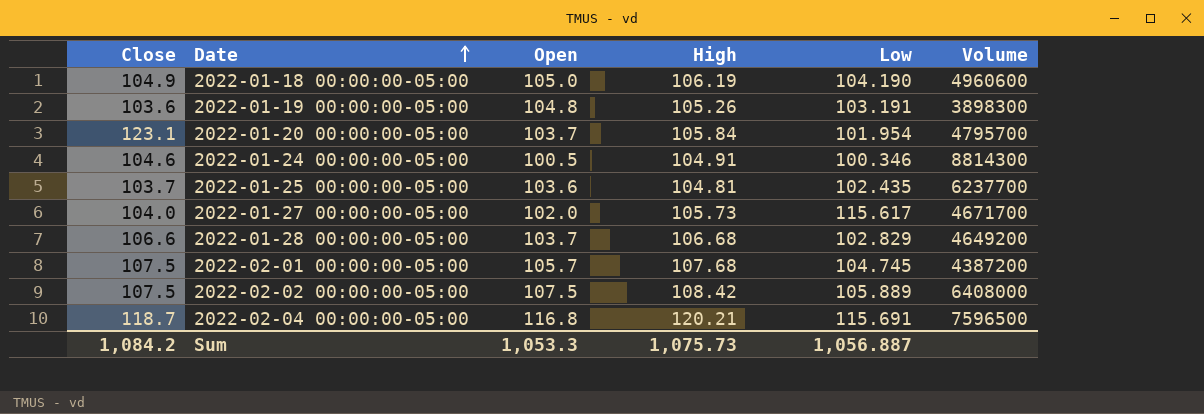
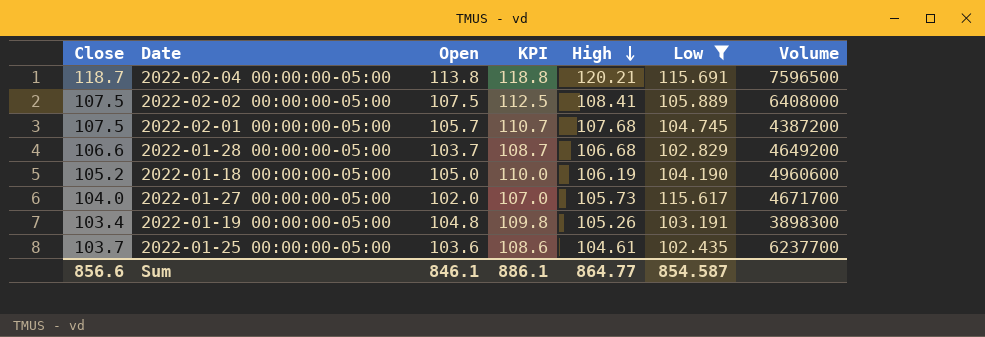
filter: none -> Low >= 102.435
row order: Date ascending -> High descending
column KPI | formula: none -> [Open] + 5
2022-02-04 00:00:00-05:00 | Open: 116.8 -> 113.8
2022-02-02 00:00:00-05:00 | High: 108.42 -> 108.41
2022-01-18 00:00:00-05:00 | Close: 104.9 -> 105.2
2022-01-19 00:00:00-05:00 | Close: 103.6 -> 103.4
2022-01-25 00:00:00-05:00 | High: 104.81 -> 104.61
Sum | Close: 1,084.2 -> 856.6
Sum | Open: 1,053.3 -> 846.1
Sum | High: 1,075.73 -> 864.77
Sum | Low: 1,056.887 -> 854.587

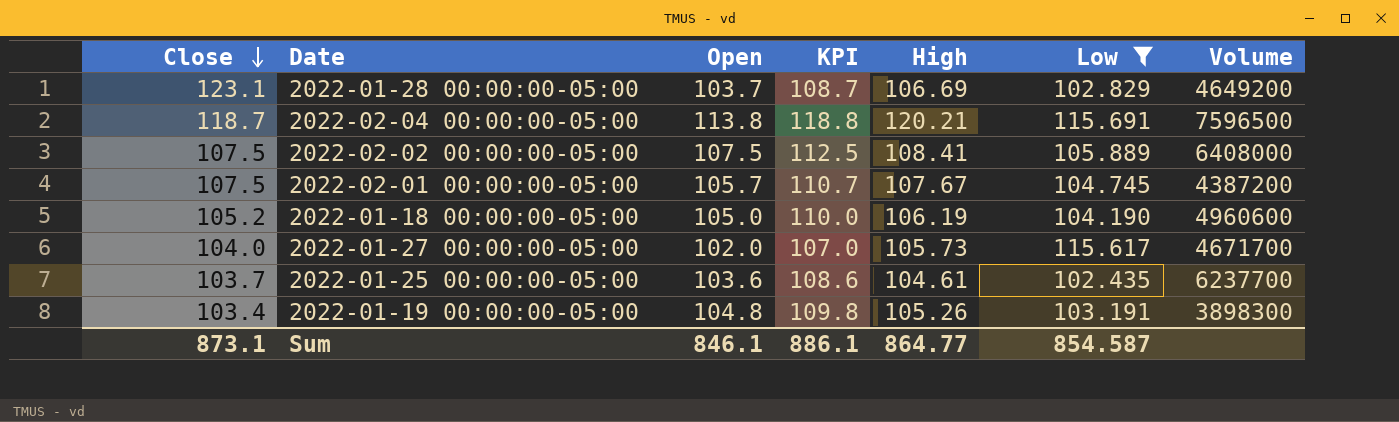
row order: High descending -> Close descending
2022-01-28 00:00:00-05:00 | Close: 106.6 -> 123.1
2022-01-28 00:00:00-05:00 | High: 106.68 -> 106.69
2022-02-01 00:00:00-05:00 | High: 107.68 -> 107.67
Sum | Close: 856.6 -> 873.1

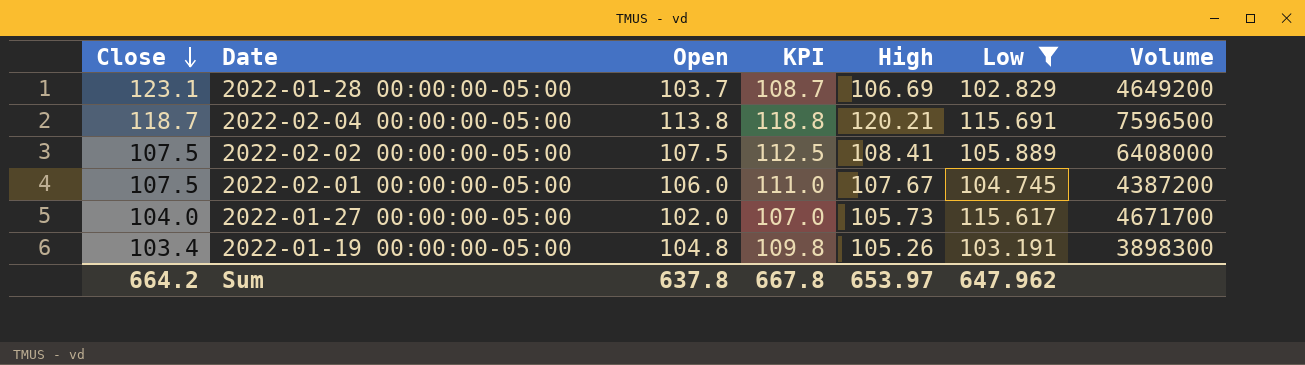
row 2022-01-18 00:00:00-05:00: 105.2 | 105.0 | 110.0 | 106.19 | 104.190 | 4960600 -> none
row 2022-01-25 00:00:00-05:00: 103.7 | 103.6 | 108.6 | 104.61 | 102.435 | 6237700 -> none
2022-02-01 00:00:00-05:00 | Open: 105.7 -> 106.0
2022-02-01 00:00:00-05:00 | KPI: 110.7 -> 111.0
Sum | Close: 873.1 -> 664.2
Sum | Open: 846.1 -> 637.8
Sum | KPI: 886.1 -> 667.8
Sum | High: 864.77 -> 653.97
Sum | Low: 854.587 -> 647.962

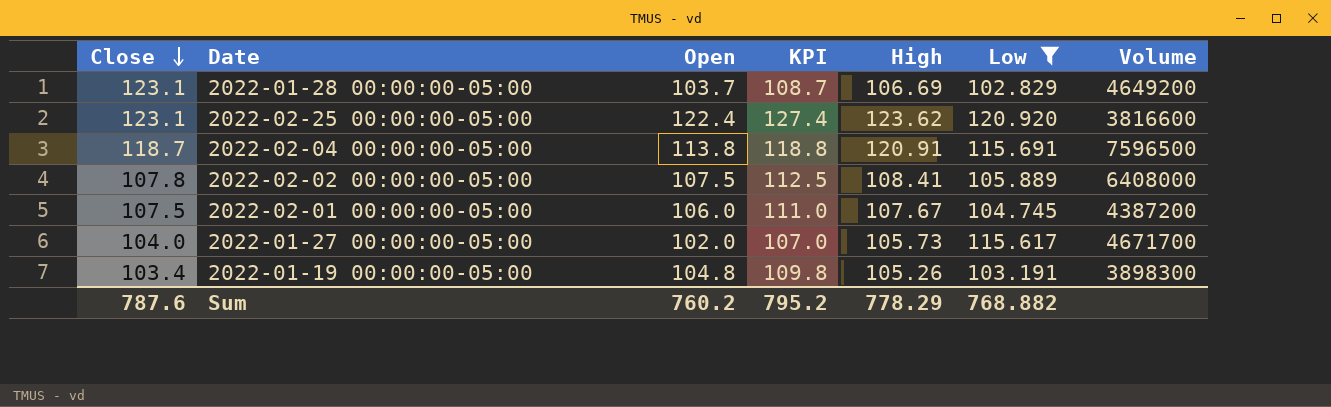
row 2022-02-25 00:00:00-05:00: none -> 123.1 | 122.4 | 127.4 | 123.62 | 120.920 | 3816600
2022-02-04 00:00:00-05:00 | High: 120.21 -> 120.91
2022-02-02 00:00:00-05:00 | Close: 107.5 -> 107.8
Sum | Close: 664.2 -> 787.6
Sum | Open: 637.8 -> 760.2
Sum | KPI: 667.8 -> 795.2
Sum | High: 653.97 -> 778.29
Sum | Low: 647.962 -> 768.882

